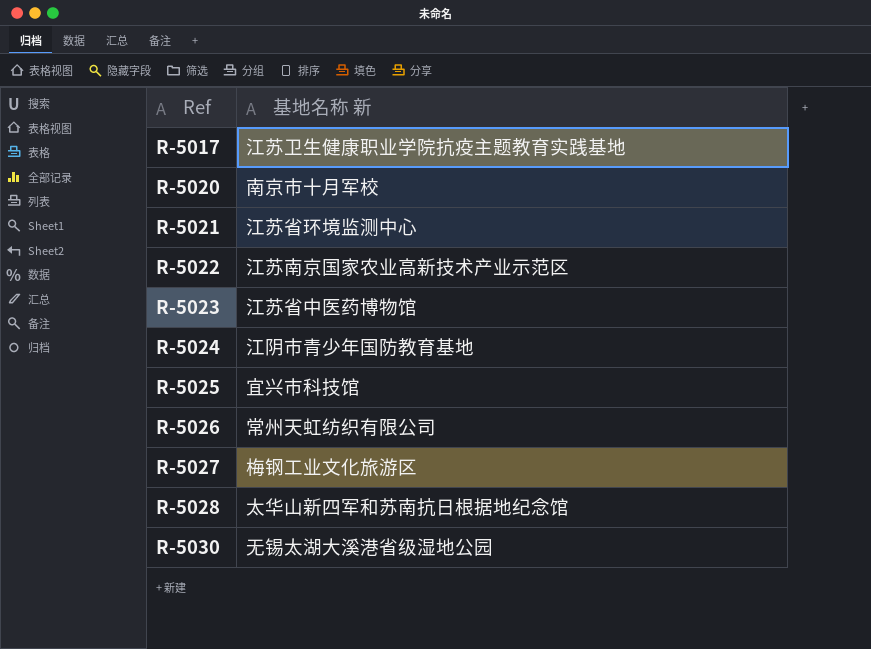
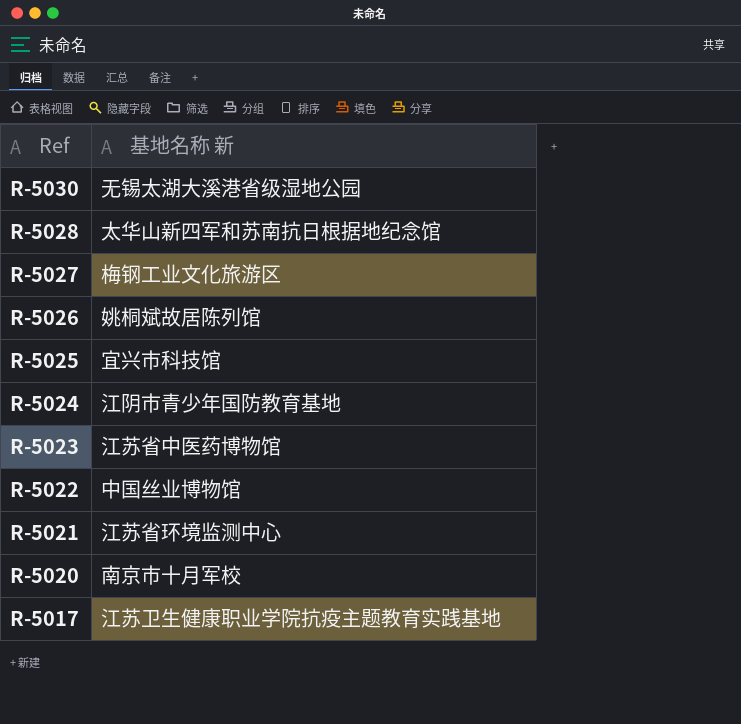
row order: Ref ascending -> Ref descending
R-5026 | 基地名称 新: 常州天虹纺织有限公司 -> 姚桐斌故居陈列馆
R-5022 | 基地名称 新: 江苏南京国家农业高新技术产业示范区 -> 中国丝业博物馆

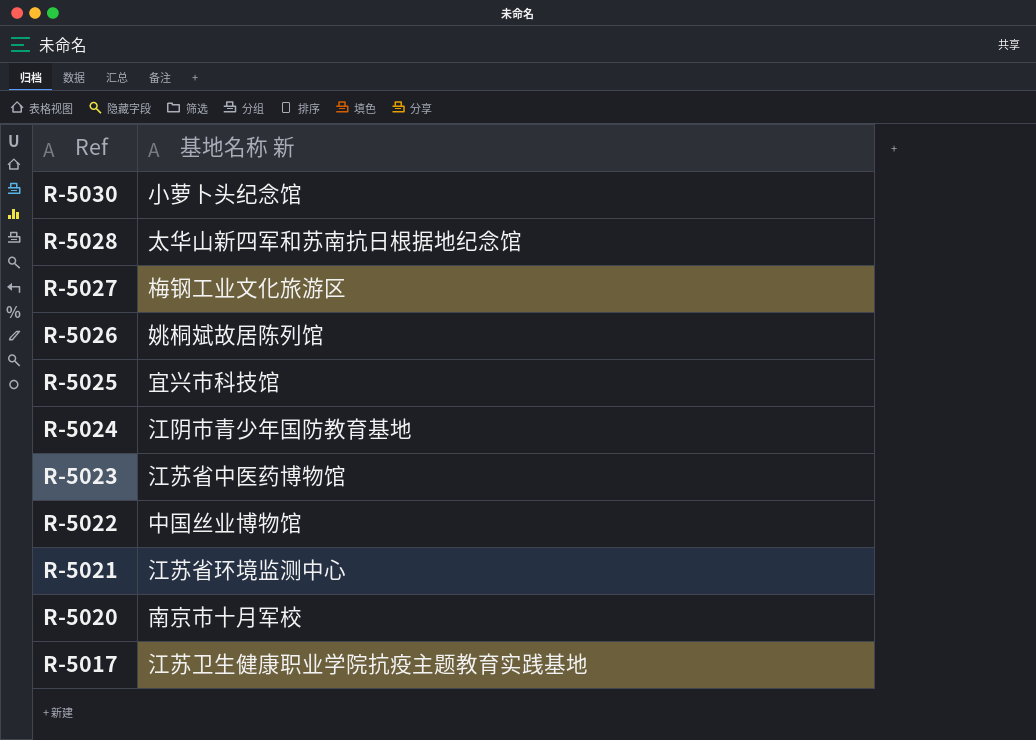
R-5030 | 基地名称 新: 无锡太湖大溪港省级湿地公园 -> 小萝卜头纪念馆

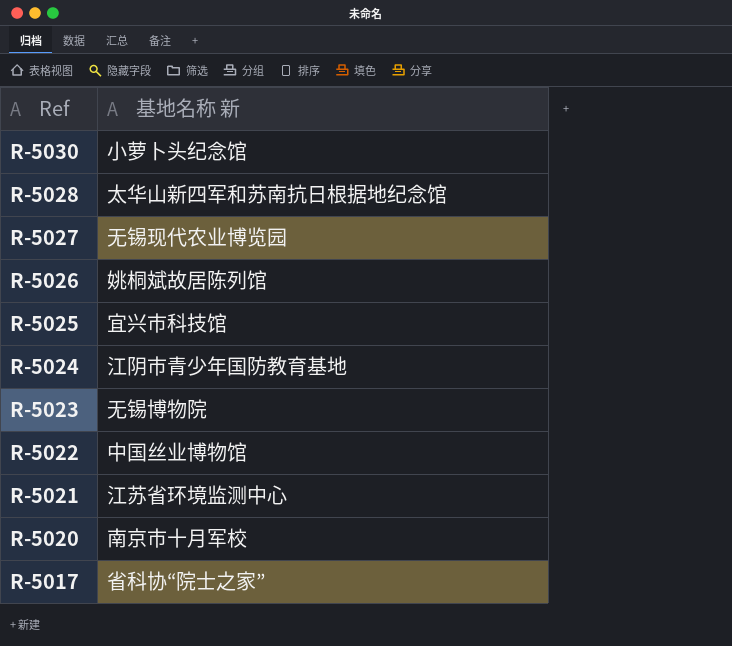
R-5027 | 基地名称 新: 梅钢工业文化旅游区 -> 无锡现代农业博览园
R-5023 | 基地名称 新: 江苏省中医药博物馆 -> 无锡博物院
R-5017 | 基地名称 新: 江苏卫生健康职业学院抗疫主题教育实践基地 -> 省科协“院士之家”

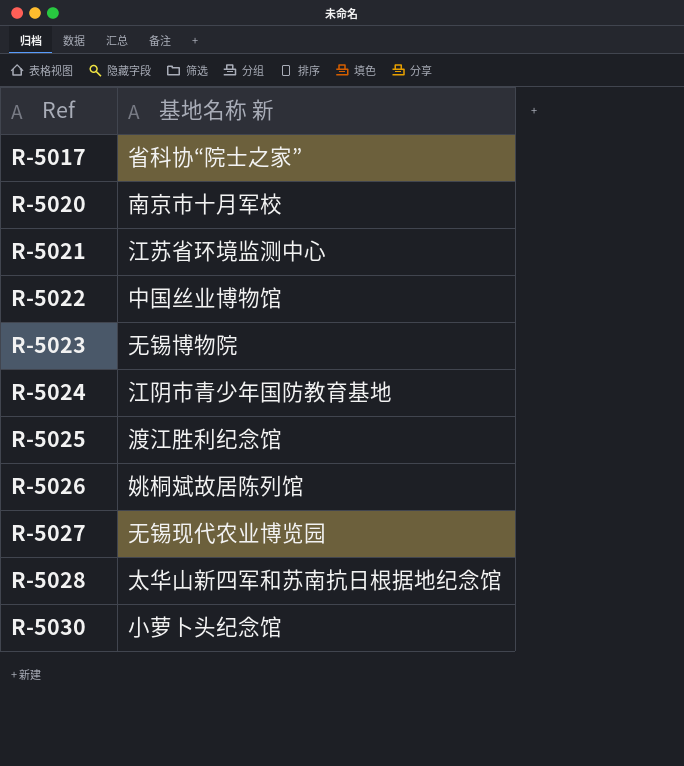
row order: Ref descending -> Ref ascending
R-5025 | 基地名称 新: 宜兴市科技馆 -> 渡江胜利纪念馆

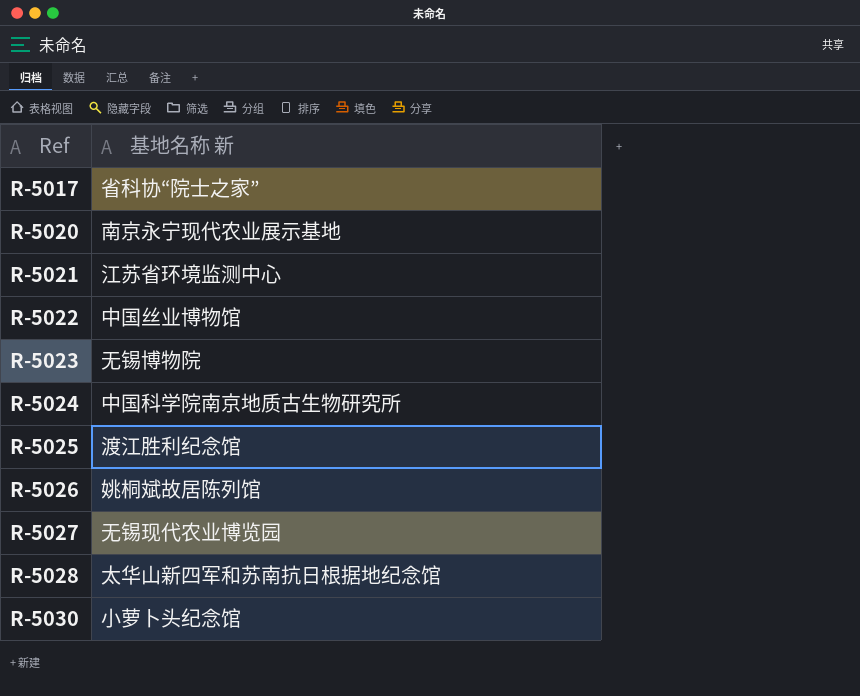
R-5020 | 基地名称 新: 南京市十月军校 -> 南京永宁现代农业展示基地
R-5024 | 基地名称 新: 江阴市青少年国防教育基地 -> 中国科学院南京地质古生物研究所

